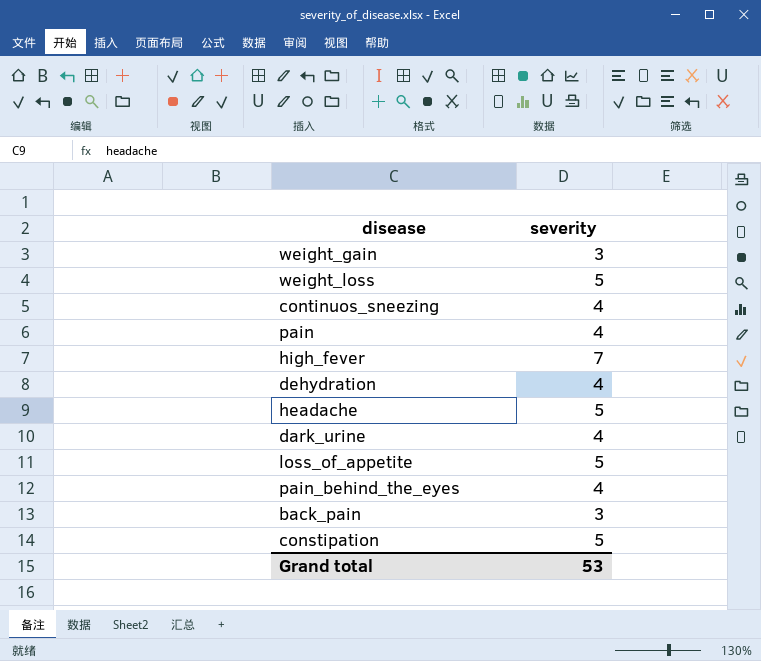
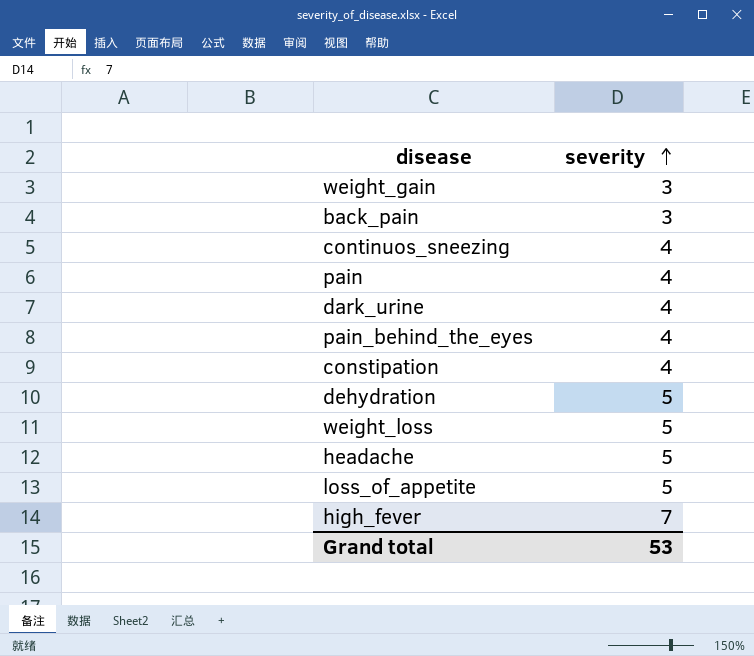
row order: none -> severity ascending
constipation | severity: 5 -> 4
dehydration | severity: 4 -> 5

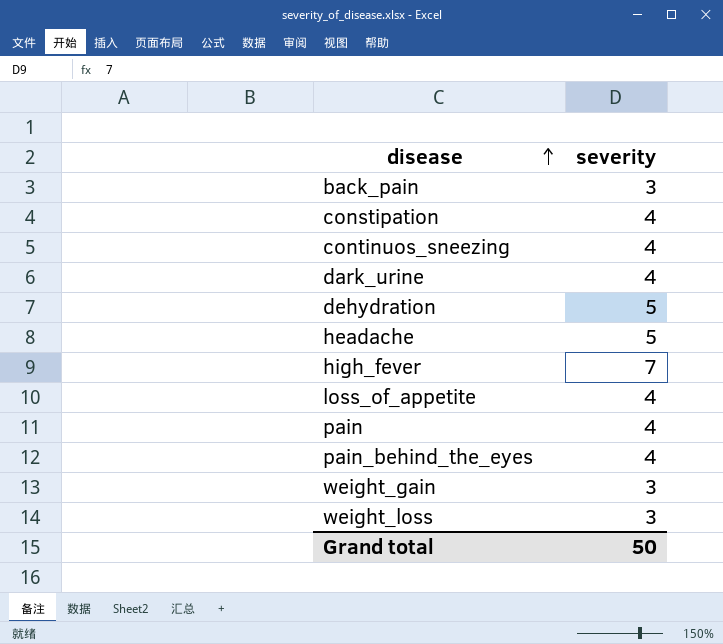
row order: severity ascending -> disease ascending
loss_of_appetite | severity: 5 -> 4
weight_loss | severity: 5 -> 3
Grand total | severity: 53 -> 50

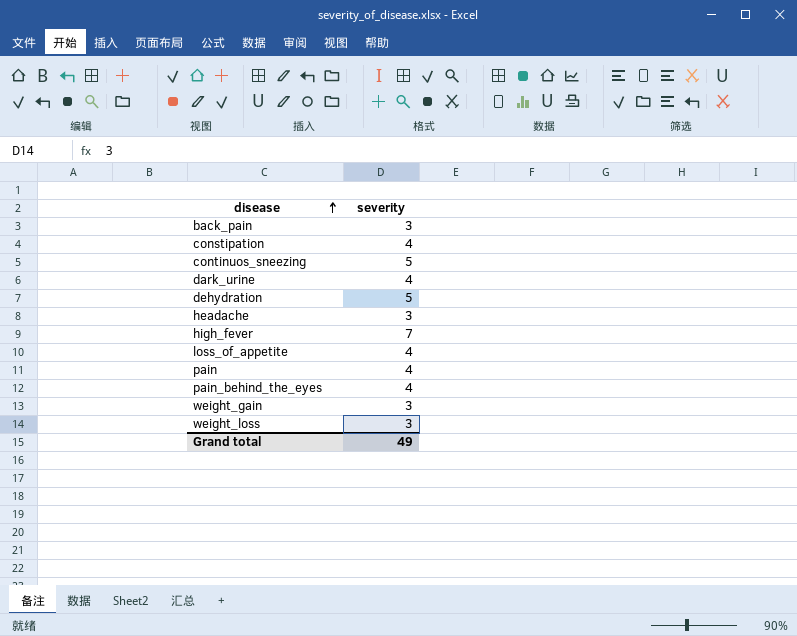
continuos_sneezing | severity: 4 -> 5
headache | severity: 5 -> 3
Grand total | severity: 50 -> 49

